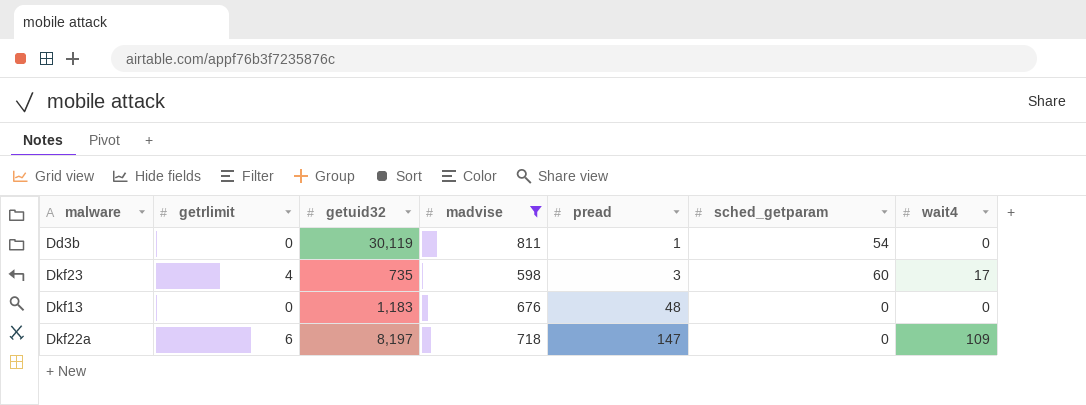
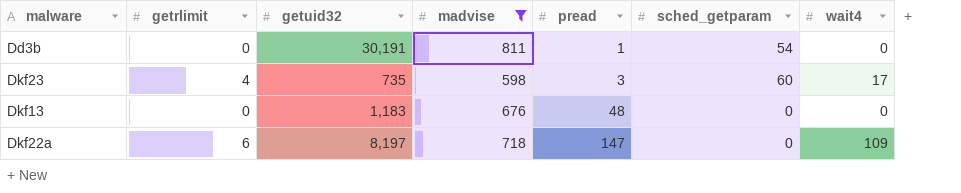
Dd3b | getuid32: 30,119 -> 30,191

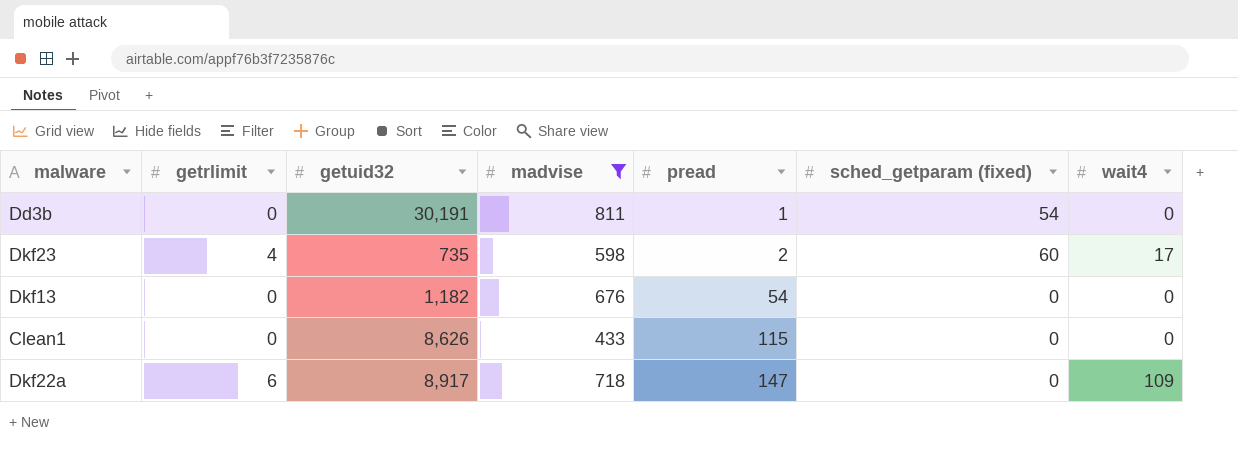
column name: sched_getparam -> sched_getparam (fixed)
Dkf23 | pread: 3 -> 2
Dkf13 | getuid32: 1,183 -> 1,182
Dkf13 | pread: 48 -> 54
row Clean1: none -> 0 | 8,626 | 433 | 115 | 0 | 0
Dkf22a | getuid32: 8,197 -> 8,917

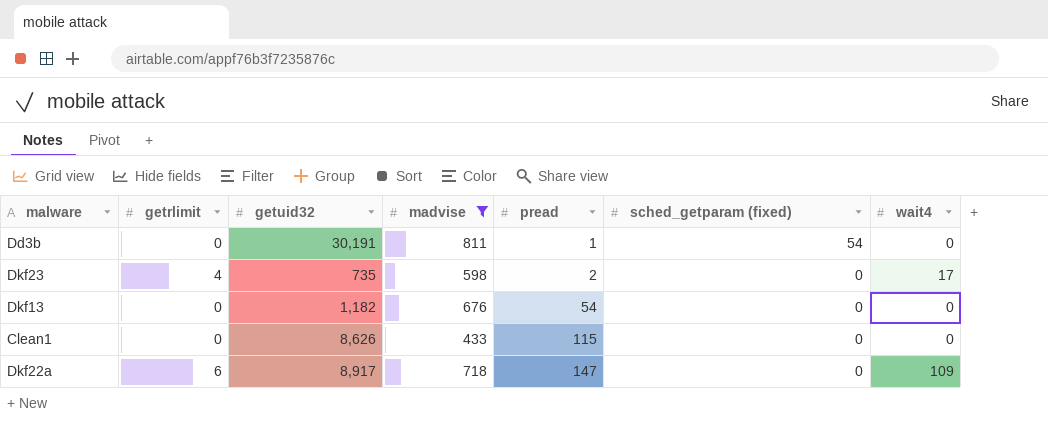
Dkf23 | sched_getparam (fixed): 60 -> 0

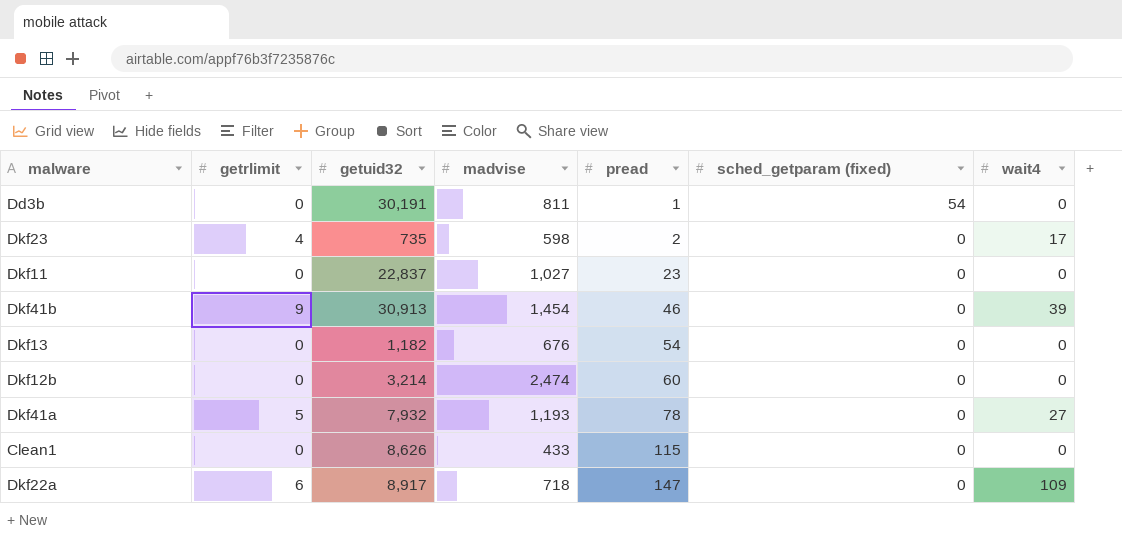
filter: madvise <= 811 -> none

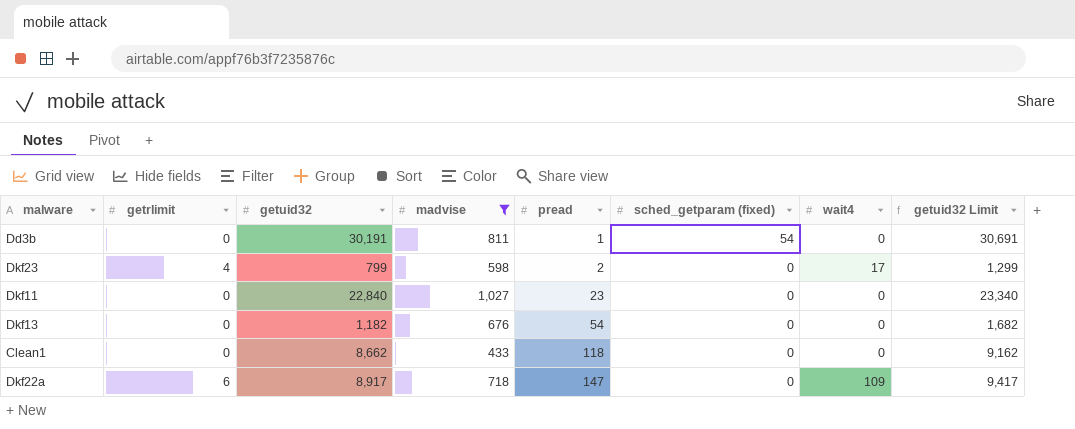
filter: none -> madvise <= 1,027
column getuid32 Limit | formula: none -> [getuid32] + 500
Dkf23 | getuid32: 735 -> 799
Dkf11 | getuid32: 22,837 -> 22,840
Clean1 | getuid32: 8,626 -> 8,662
Clean1 | pread: 115 -> 118

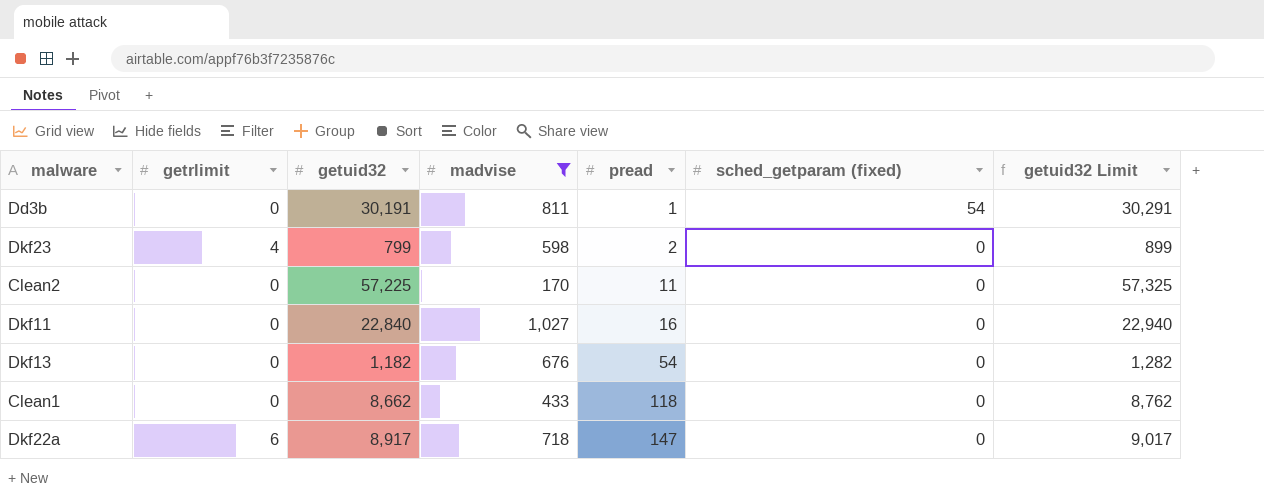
column wait4 | position: 7 -> none
column getuid32 Limit | formula: [getuid32] + 500 -> [getuid32] + 100
row Clean2: none -> 0 | 57,225 | 170 | 11 | 0 | 57,325
Dkf11 | pread: 23 -> 16

